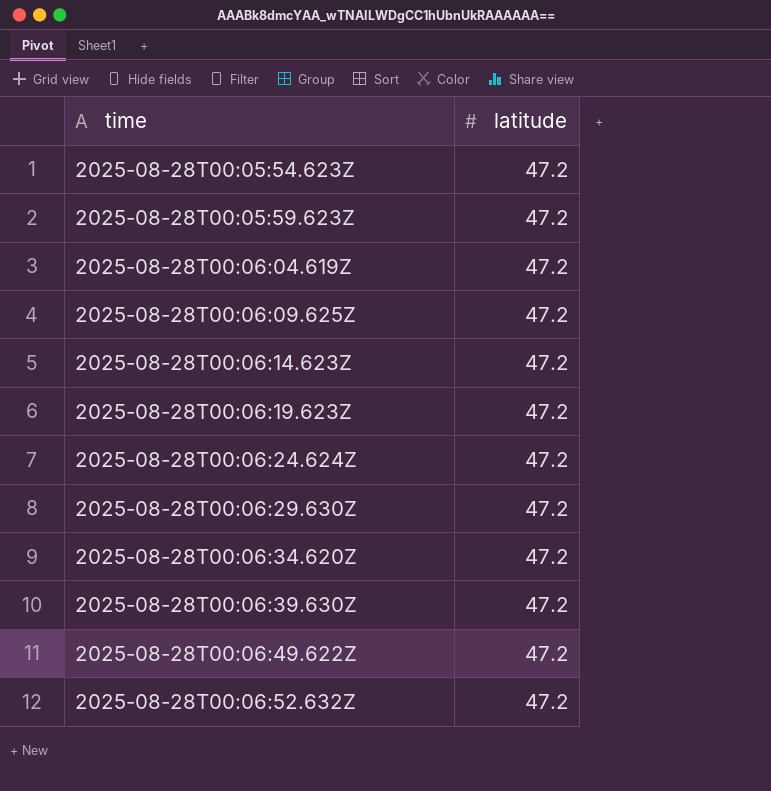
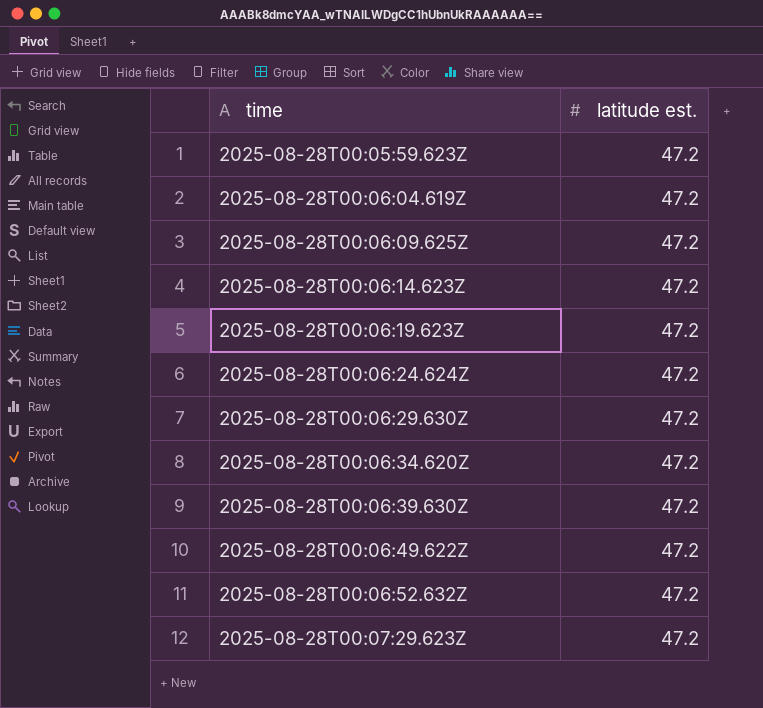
column name: latitude -> latitude est.
row 2025-08-28T00:05:54.623Z: 47.2 -> none
row 2025-08-28T00:07:29.623Z: none -> 47.2

